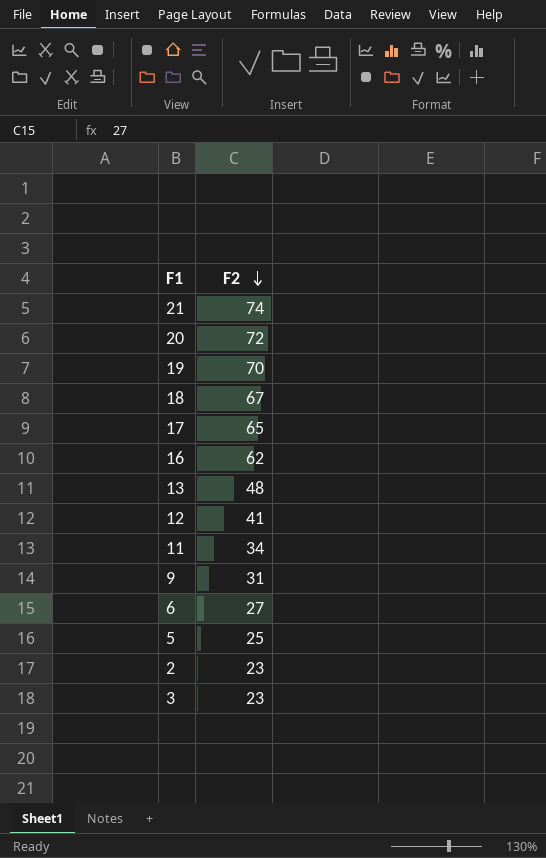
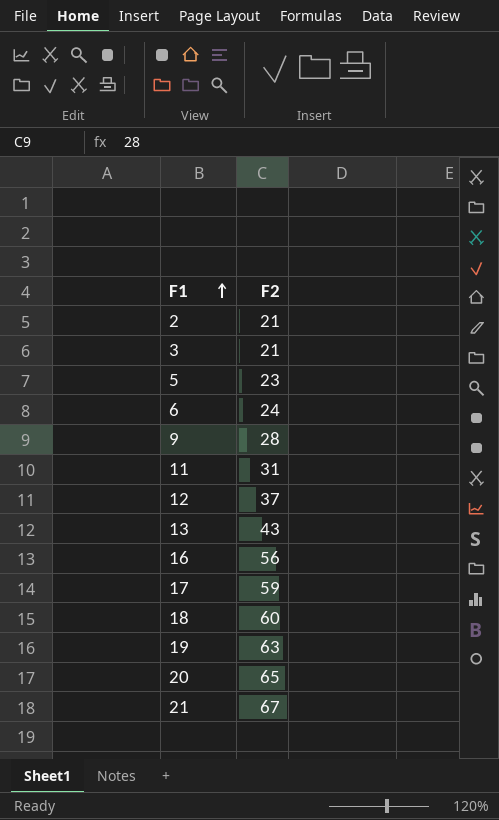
row order: F2 descending -> F1 ascending
2 | F2: 23 -> 21
3 | F2: 23 -> 21
5 | F2: 25 -> 23
6 | F2: 27 -> 24
9 | F2: 31 -> 28
11 | F2: 34 -> 31
12 | F2: 41 -> 37
13 | F2: 48 -> 43
16 | F2: 62 -> 56
17 | F2: 65 -> 59
18 | F2: 67 -> 60
19 | F2: 70 -> 63
20 | F2: 72 -> 65
21 | F2: 74 -> 67

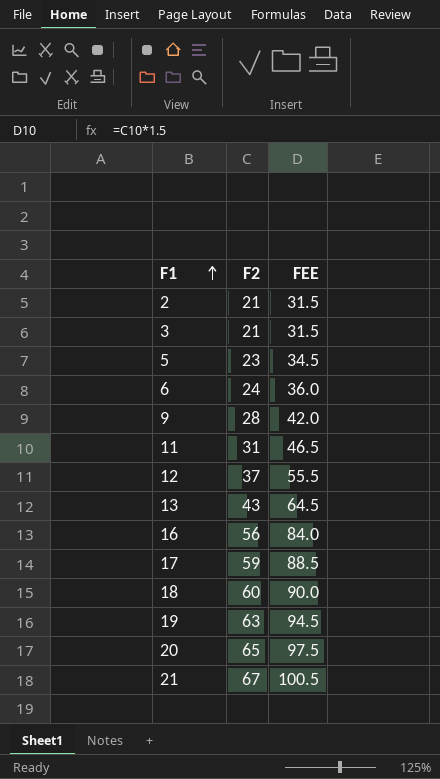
column FEE | formula: none -> [F2] * 1.5

